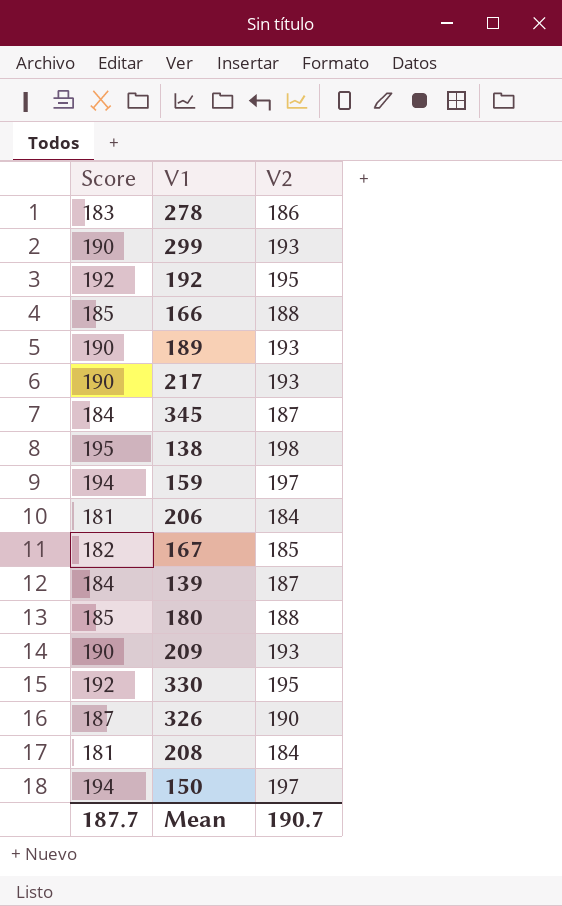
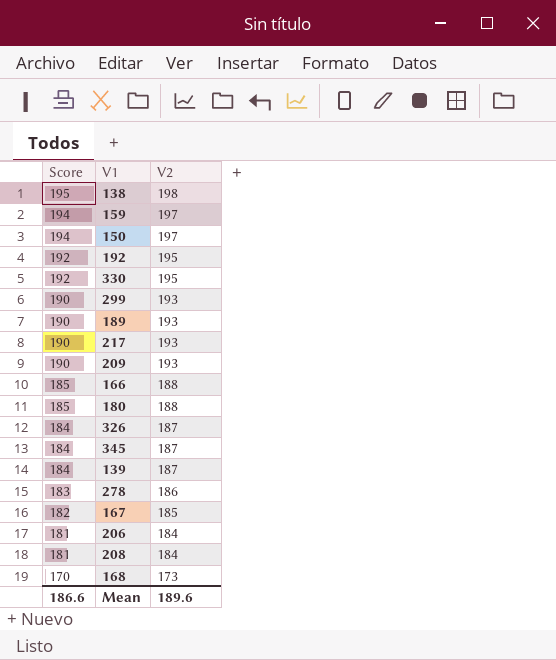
row order: none -> Score descending
326 | Score: 187 -> 184
326 | V2: 190 -> 187
row 168: none -> 170 | 173
Mean | Score: 187.7 -> 186.6
Mean | V2: 190.7 -> 189.6

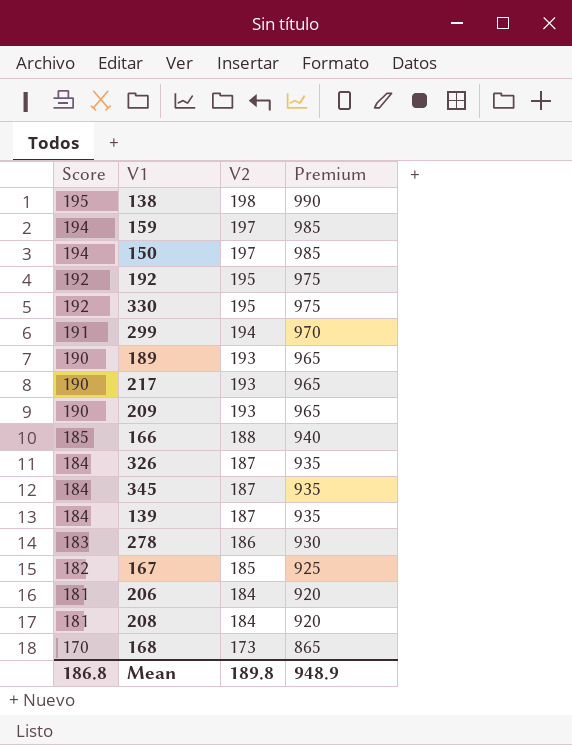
column Premium | formula: none -> [V2] * 5
row 180: 185 | 188 -> none
299 | Score: 190 -> 191
299 | V2: 193 -> 194
Mean | Score: 186.6 -> 186.8
Mean | V2: 189.6 -> 189.8

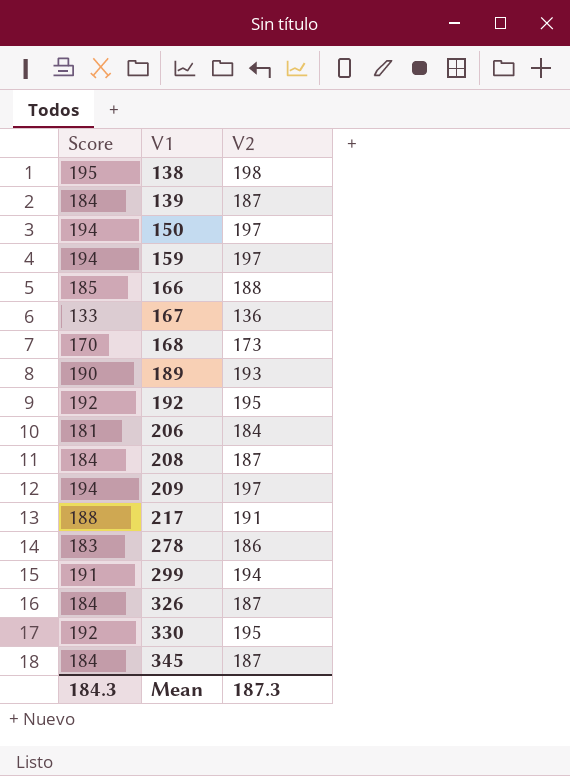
row order: Score descending -> V1 ascending
column Premium | formula: [V2] * 5 -> none
167 | Score: 182 -> 133
167 | V2: 185 -> 136
208 | Score: 181 -> 184
208 | V2: 184 -> 187
209 | Score: 190 -> 194
209 | V2: 193 -> 197
217 | Score: 190 -> 188
217 | V2: 193 -> 191
Mean | Score: 186.8 -> 184.3
Mean | V2: 189.8 -> 187.3

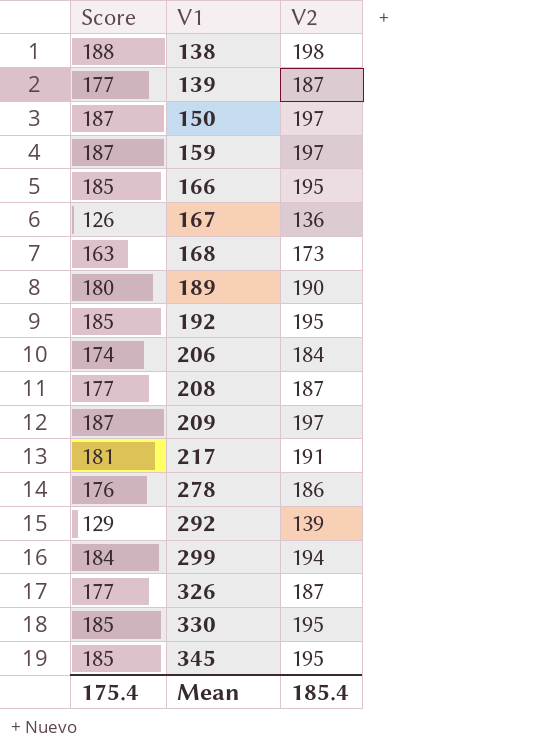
column Score | formula: [V2] - 3 -> [V2] - 10
166 | V2: 188 -> 195
189 | V2: 193 -> 190
row 292: none -> 129 | 139
345 | V2: 187 -> 195
Mean | Score: 184.3 -> 175.4
Mean | V2: 187.3 -> 185.4

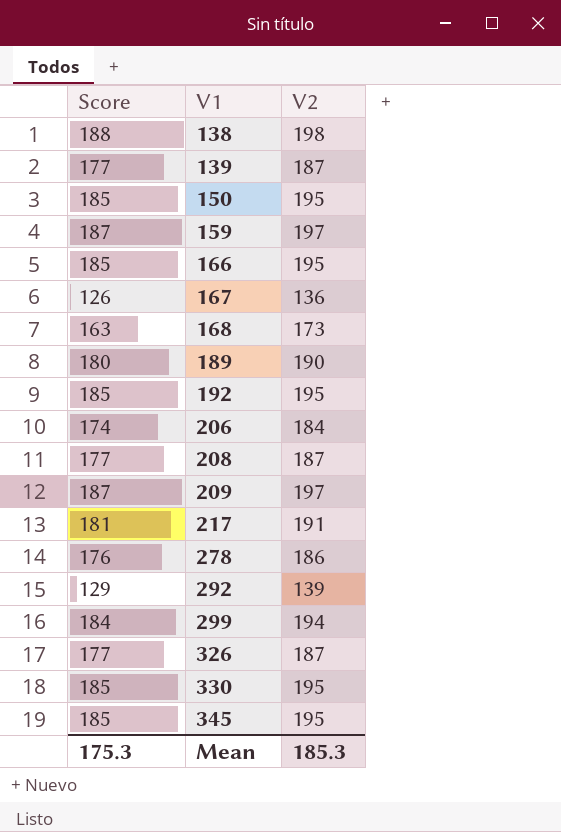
150 | Score: 187 -> 185
150 | V2: 197 -> 195
Mean | Score: 175.4 -> 175.3
Mean | V2: 185.4 -> 185.3

